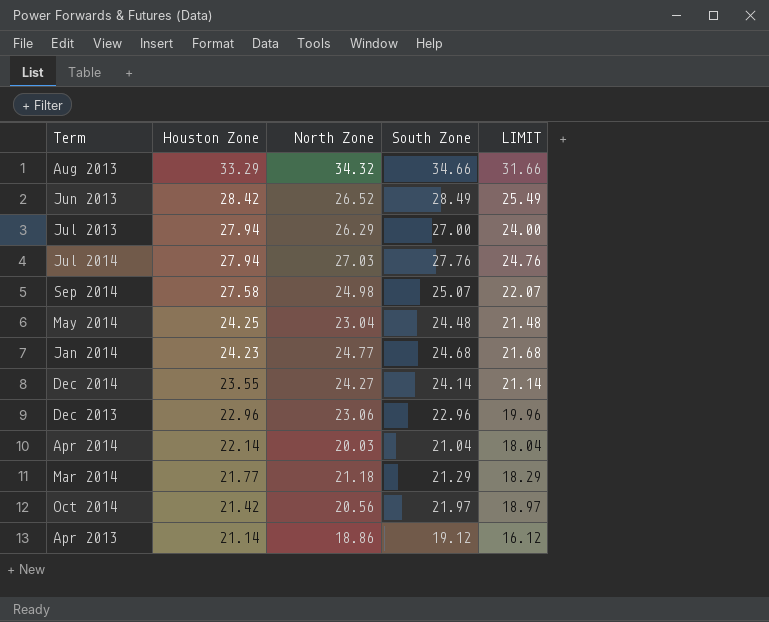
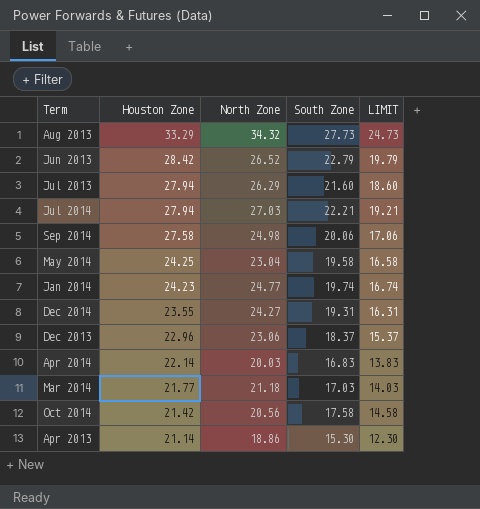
Aug 2013 | South Zone: 34.66 -> 27.73
Aug 2013 | LIMIT: 31.66 -> 24.73
Jun 2013 | South Zone: 28.49 -> 22.79
Jun 2013 | LIMIT: 25.49 -> 19.79
Jul 2013 | South Zone: 27.00 -> 21.60
Jul 2013 | LIMIT: 24.00 -> 18.60
Jul 2014 | South Zone: 27.76 -> 22.21
Jul 2014 | LIMIT: 24.76 -> 19.21
Sep 2014 | South Zone: 25.07 -> 20.06
Sep 2014 | LIMIT: 22.07 -> 17.06
May 2014 | South Zone: 24.48 -> 19.58
May 2014 | LIMIT: 21.48 -> 16.58
Jan 2014 | South Zone: 24.68 -> 19.74
Jan 2014 | LIMIT: 21.68 -> 16.74
Dec 2014 | South Zone: 24.14 -> 19.31
Dec 2014 | LIMIT: 21.14 -> 16.31
Dec 2013 | South Zone: 22.96 -> 18.37
Dec 2013 | LIMIT: 19.96 -> 15.37
Apr 2014 | South Zone: 21.04 -> 16.83
Apr 2014 | LIMIT: 18.04 -> 13.83
Mar 2014 | South Zone: 21.29 -> 17.03
Mar 2014 | LIMIT: 18.29 -> 14.03
Oct 2014 | South Zone: 21.97 -> 17.58
Oct 2014 | LIMIT: 18.97 -> 14.58
Apr 2013 | South Zone: 19.12 -> 15.30
Apr 2013 | LIMIT: 16.12 -> 12.30

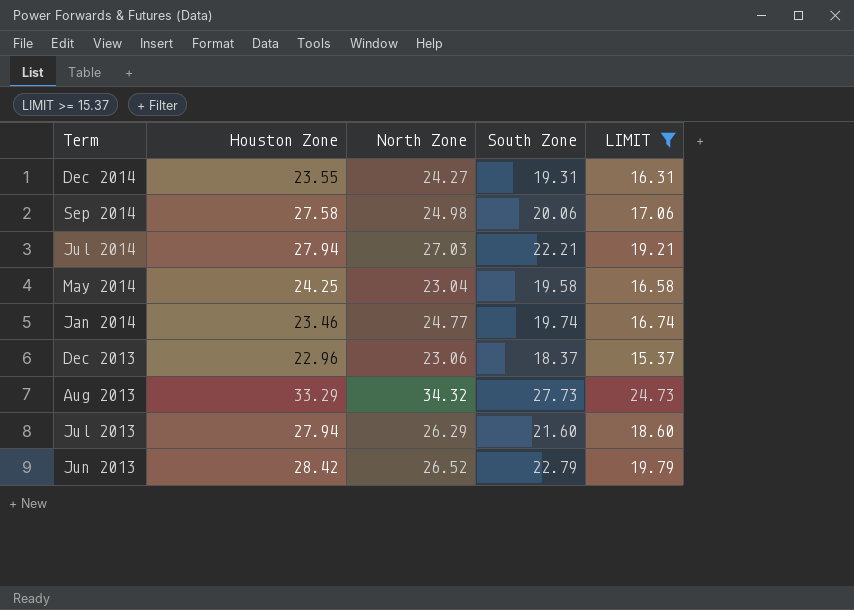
filter: none -> LIMIT >= 15.37
row order: Houston Zone descending -> Term descending
Jan 2014 | Houston Zone: 24.23 -> 23.46

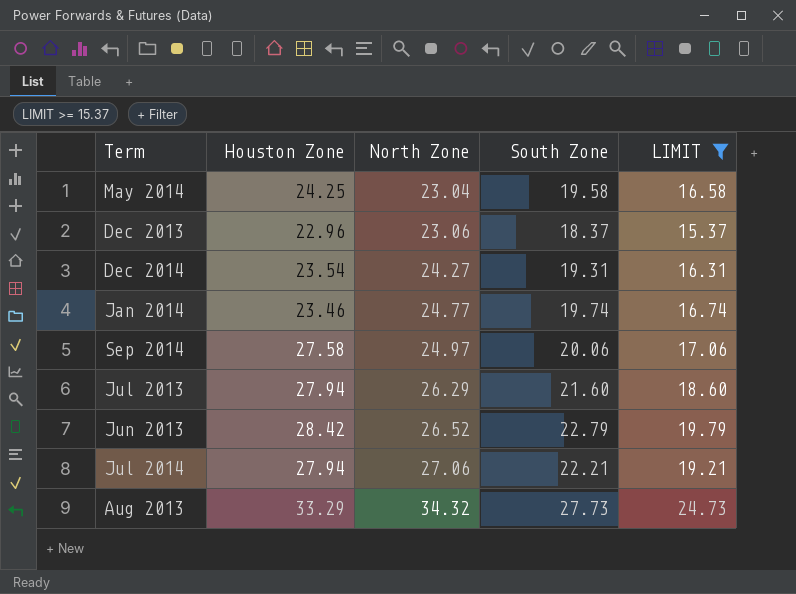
row order: Term descending -> North Zone ascending
Dec 2014 | Houston Zone: 23.55 -> 23.54
Sep 2014 | North Zone: 24.98 -> 24.97
Jul 2014 | North Zone: 27.03 -> 27.06

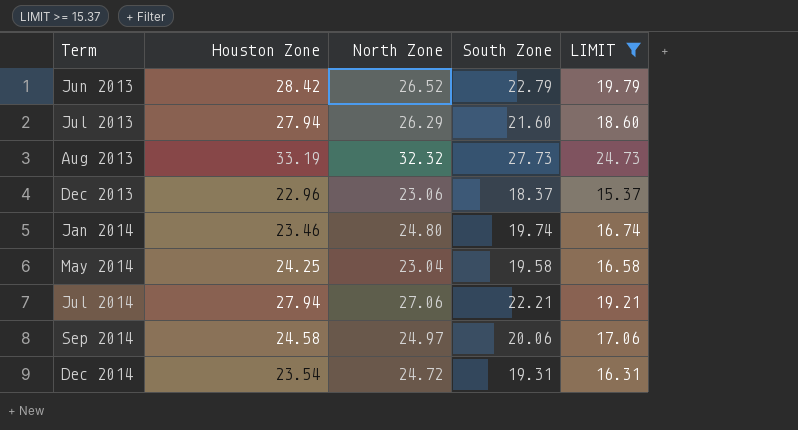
row order: North Zone ascending -> Term ascending
Aug 2013 | Houston Zone: 33.29 -> 33.19
Aug 2013 | North Zone: 34.32 -> 32.32
Jan 2014 | North Zone: 24.77 -> 24.80
Sep 2014 | Houston Zone: 27.58 -> 24.58
Dec 2014 | North Zone: 24.27 -> 24.72

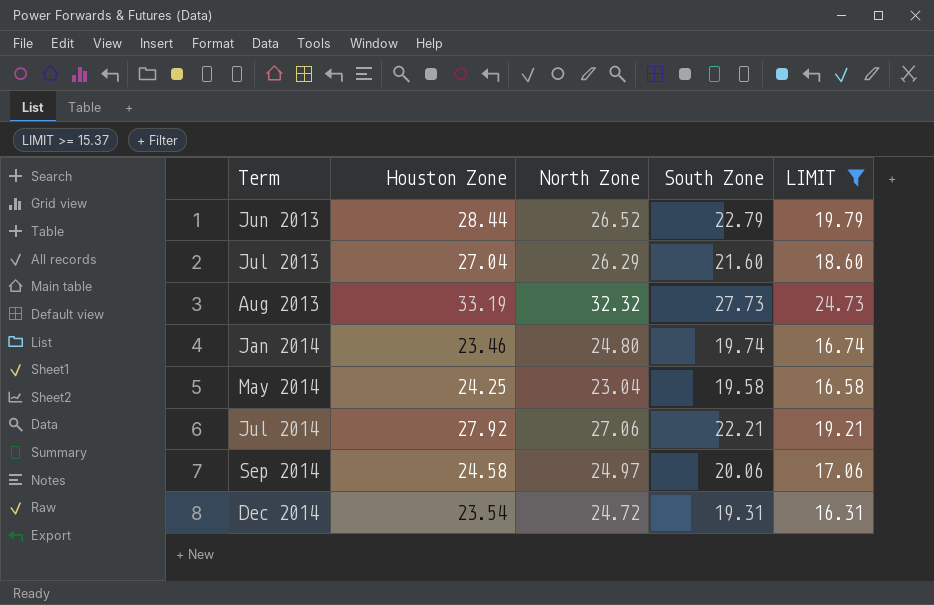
row Dec 2013: 22.96 | 23.06 | 18.37 | 15.37 -> none
Jun 2013 | Houston Zone: 28.42 -> 28.44
Jul 2013 | Houston Zone: 27.94 -> 27.04
Jul 2014 | Houston Zone: 27.94 -> 27.92

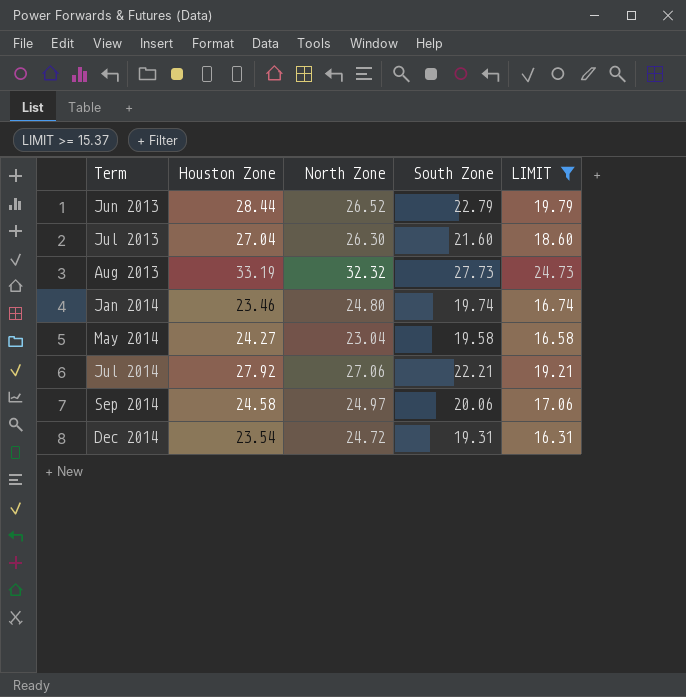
Jul 2013 | North Zone: 26.29 -> 26.30
May 2014 | Houston Zone: 24.25 -> 24.27

